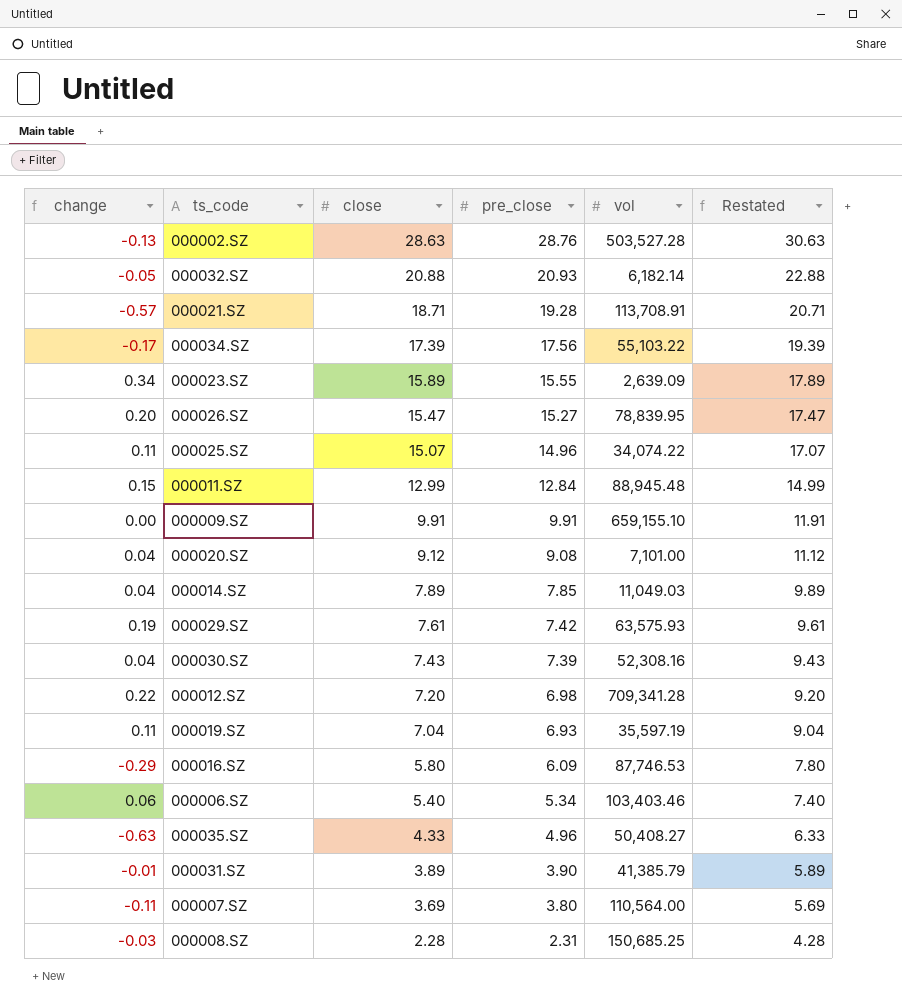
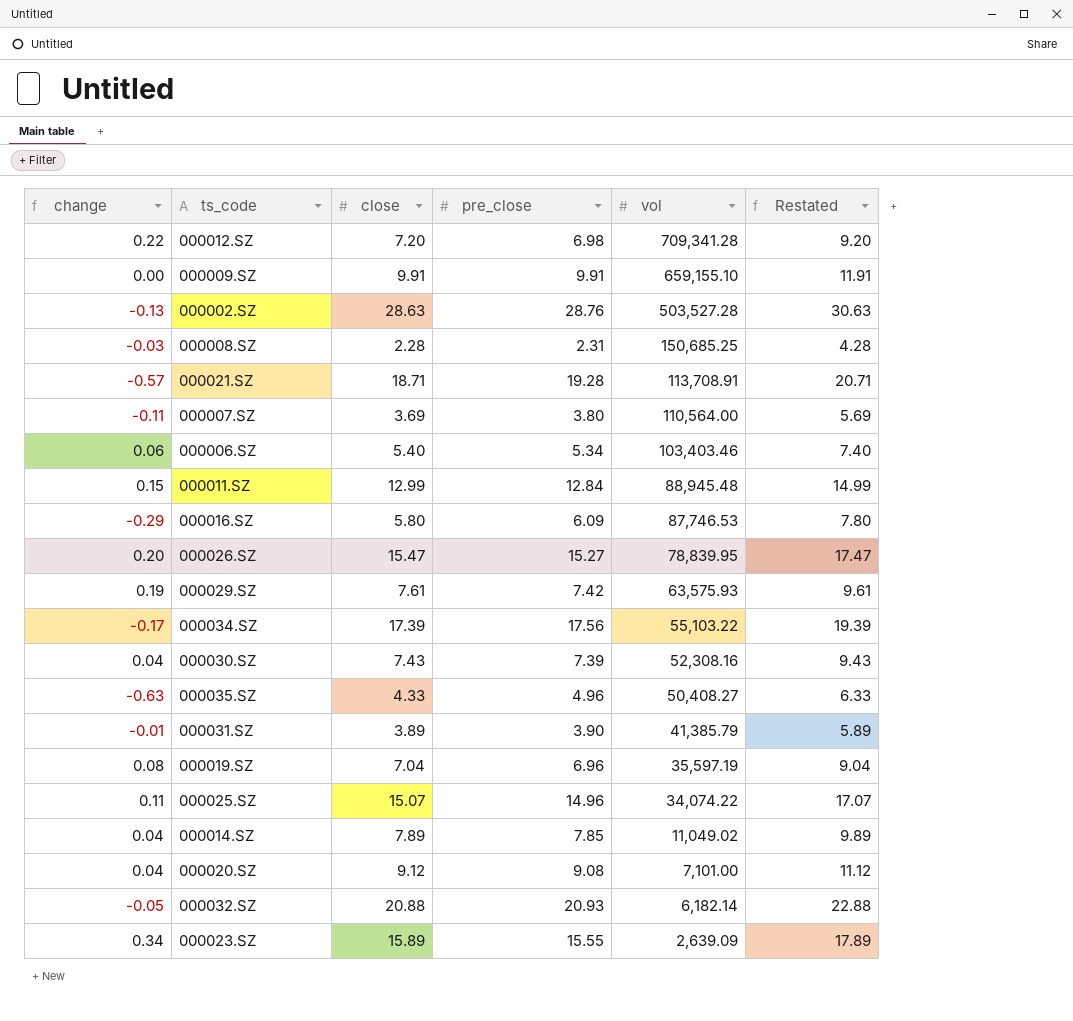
row order: close descending -> vol descending
000019.SZ | change: 0.11 -> 0.08
000019.SZ | pre_close: 6.93 -> 6.96
000014.SZ | vol: 11,049.03 -> 11,049.02

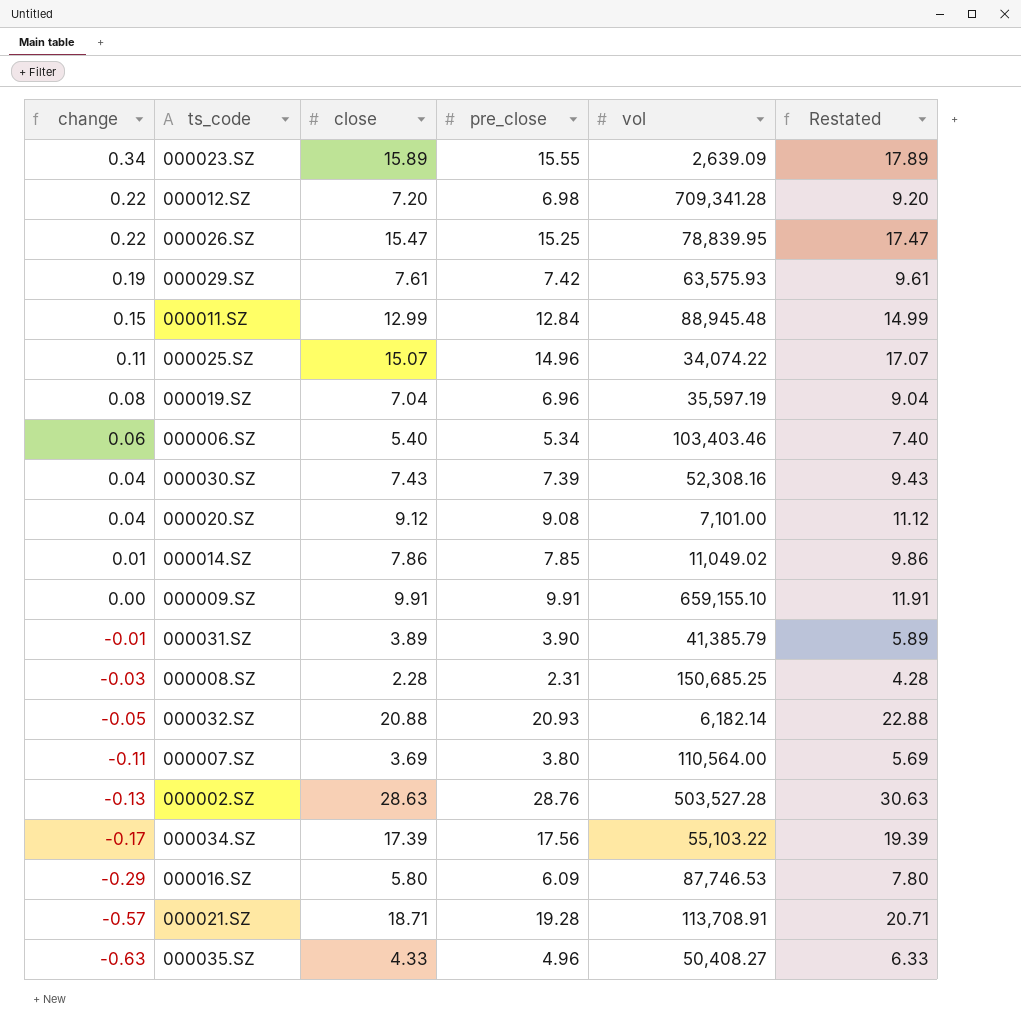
row order: vol descending -> change descending
000026.SZ | change: 0.20 -> 0.22
000026.SZ | pre_close: 15.27 -> 15.25
000014.SZ | change: 0.04 -> 0.01
000014.SZ | close: 7.89 -> 7.86
000014.SZ | Restated: 9.89 -> 9.86

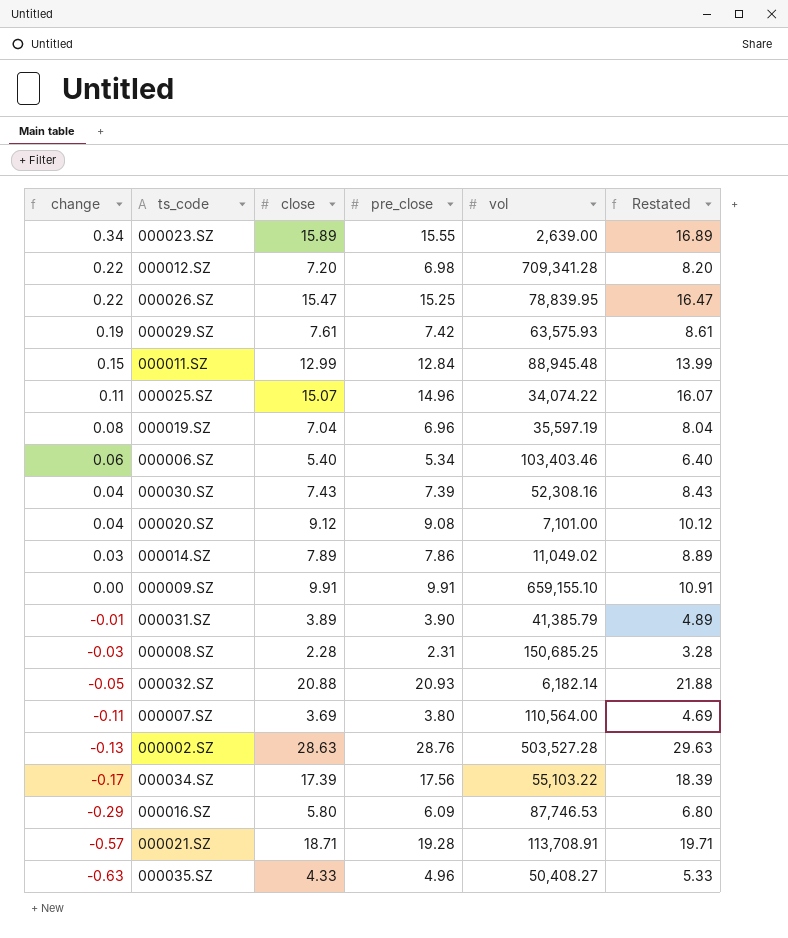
column Restated | formula: [close] + 2 -> [close] + 1
000023.SZ | vol: 2,639.09 -> 2,639.00
000014.SZ | change: 0.01 -> 0.03
000014.SZ | close: 7.86 -> 7.89
000014.SZ | pre_close: 7.85 -> 7.86

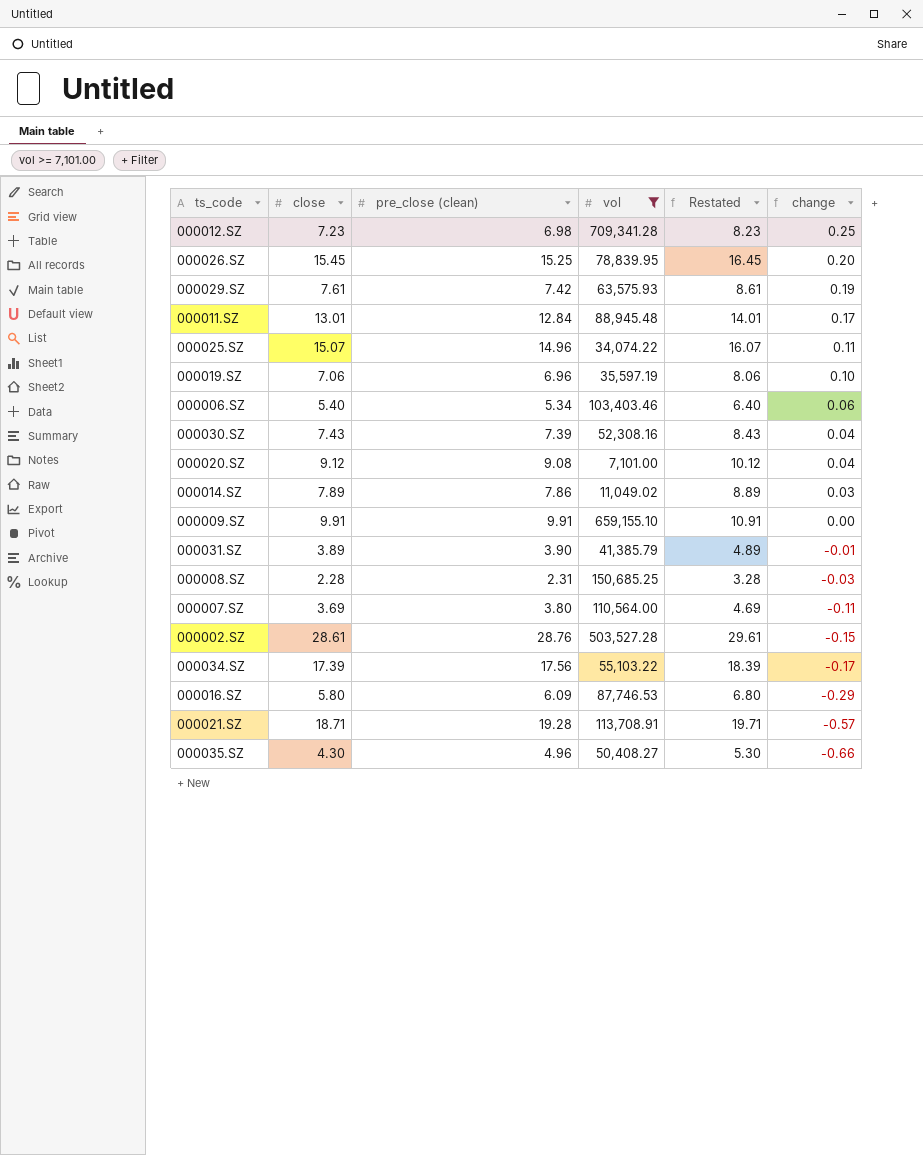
filter: none -> vol >= 7,101.00
column name: pre_close -> pre_close (clean)
column change | position: 1 -> 6
000012.SZ | close: 7.20 -> 7.23
000012.SZ | Restated: 8.20 -> 8.23
000012.SZ | change: 0.22 -> 0.25
000026.SZ | close: 15.47 -> 15.45
000026.SZ | Restated: 16.47 -> 16.45
000026.SZ | change: 0.22 -> 0.20
000011.SZ | close: 12.99 -> 13.01
000011.SZ | Restated: 13.99 -> 14.01
000011.SZ | change: 0.15 -> 0.17
000019.SZ | close: 7.04 -> 7.06
000019.SZ | Restated: 8.04 -> 8.06
000019.SZ | change: 0.08 -> 0.10
000002.SZ | close: 28.63 -> 28.61
000002.SZ | Restated: 29.63 -> 29.61
000002.SZ | change: -0.13 -> -0.15
000035.SZ | close: 4.33 -> 4.30
000035.SZ | Restated: 5.33 -> 5.30
000035.SZ | change: -0.63 -> -0.66

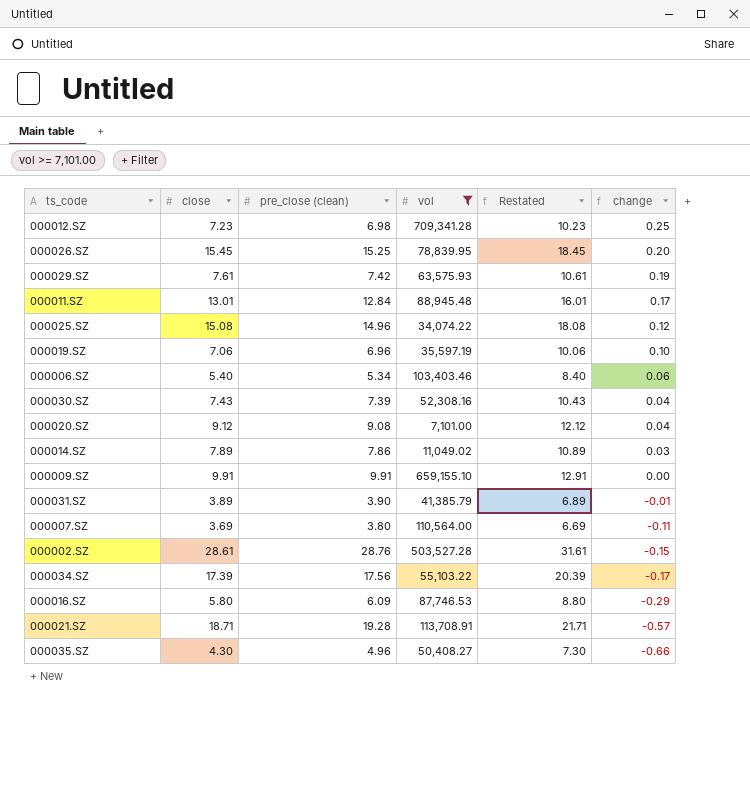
column Restated | formula: [close] + 1 -> [close] + 3
row 000008.SZ: 2.28 | 2.31 | 150,685.25 | 3.28 | -0.03 -> none
000025.SZ | close: 15.07 -> 15.08
000025.SZ | change: 0.11 -> 0.12

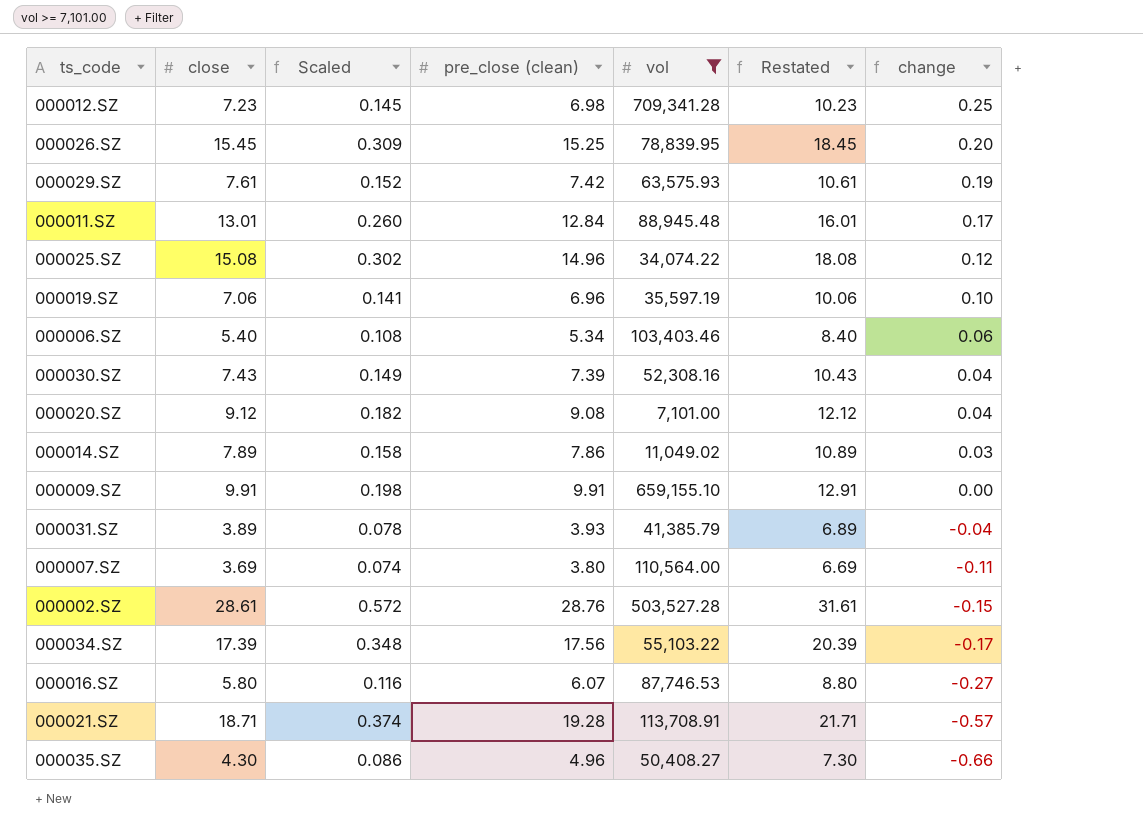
column Scaled | formula: none -> [close] * 0.02
000031.SZ | pre_close (clean): 3.90 -> 3.93
000031.SZ | change: -0.01 -> -0.04
000016.SZ | pre_close (clean): 6.09 -> 6.07
000016.SZ | change: -0.29 -> -0.27

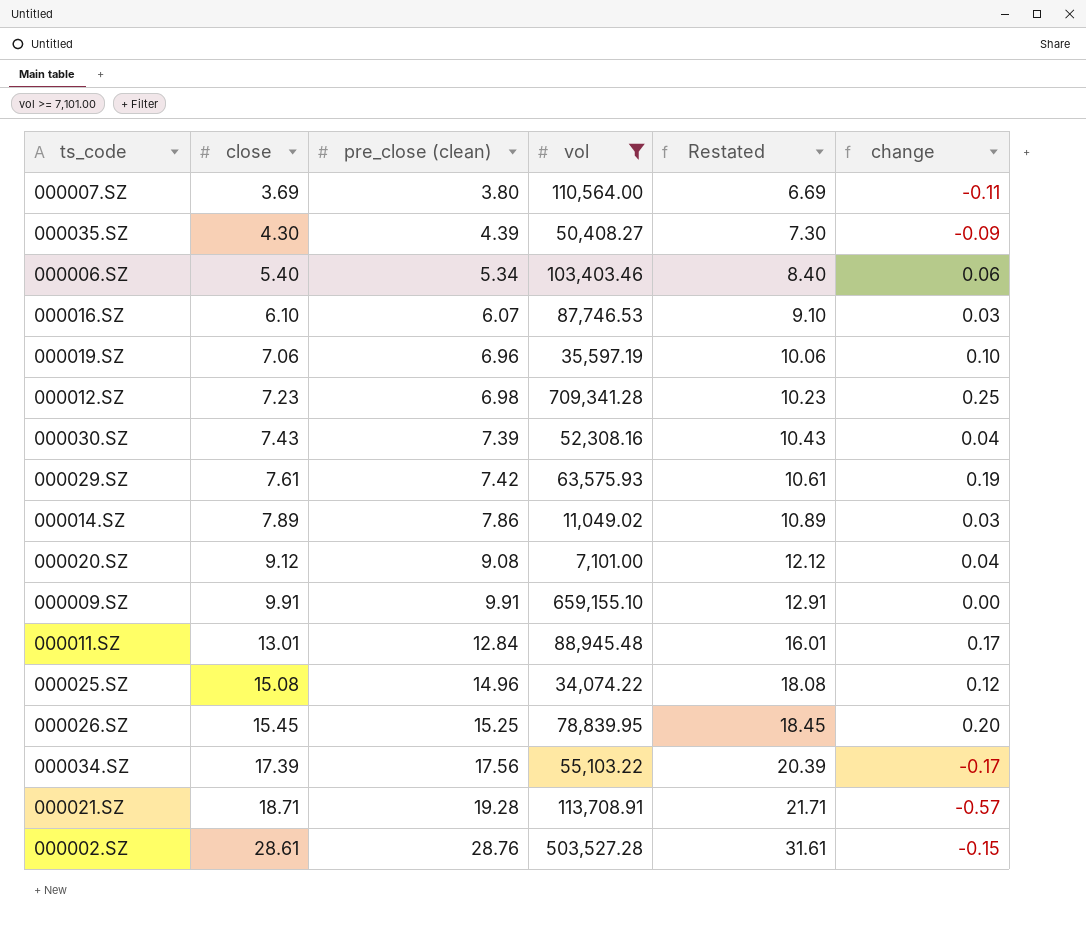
row order: change descending -> close ascending
column Scaled | formula: [close] * 0.02 -> none
row 000031.SZ: 3.89 | 0.078 | 3.93 | 41,385.79 | 6.89 | -0.04 -> none
000035.SZ | pre_close (clean): 4.96 -> 4.39
000035.SZ | change: -0.66 -> -0.09
000016.SZ | close: 5.80 -> 6.10
000016.SZ | Restated: 8.80 -> 9.10
000016.SZ | change: -0.27 -> 0.03

